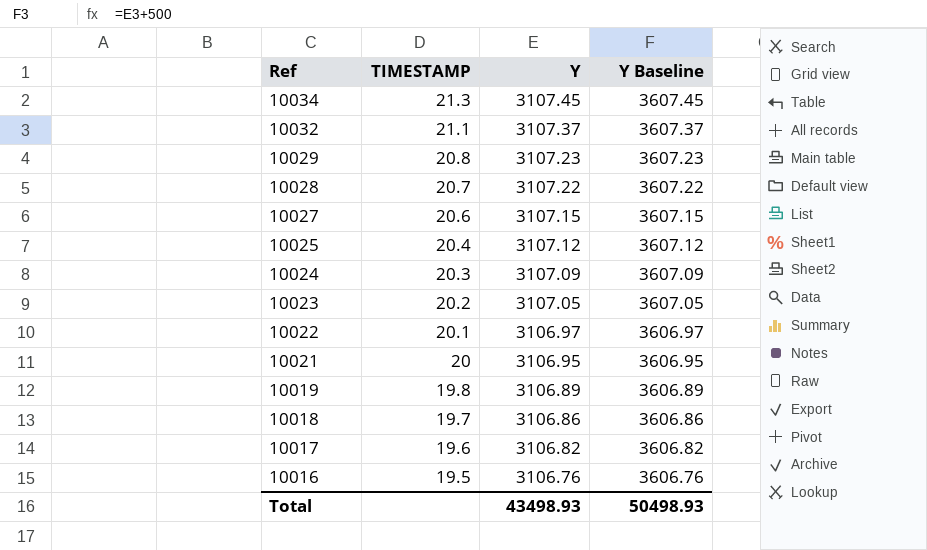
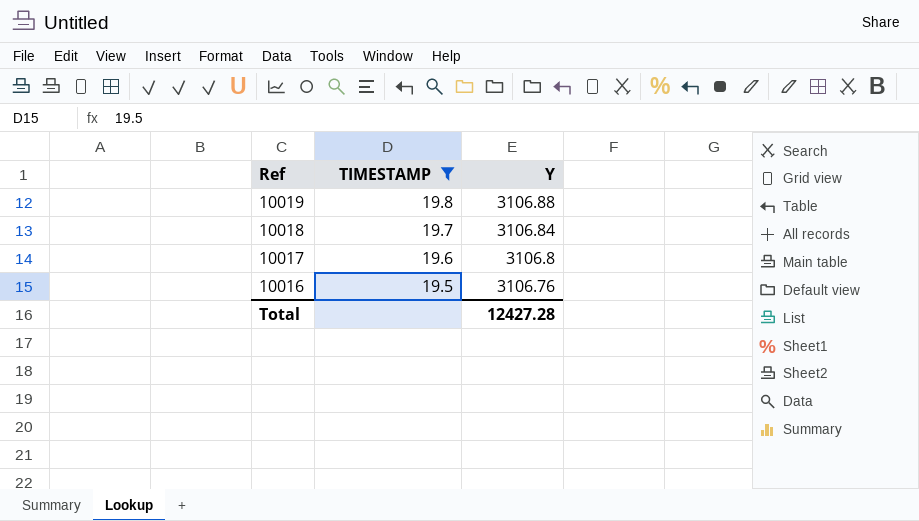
filter: none -> TIMESTAMP <= 19.8
column Y Baseline | formula: [Y] + 500 -> none
10019 | Y: 3106.89 -> 3106.88
10018 | Y: 3106.86 -> 3106.84
10017 | Y: 3106.82 -> 3106.8
Total | Y: 43498.93 -> 12427.28

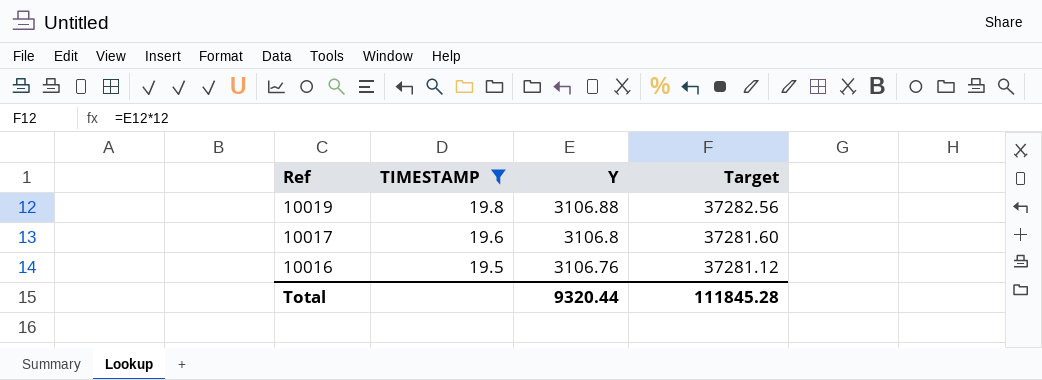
column Target | formula: none -> [Y] * 12
row 10018: 19.7 | 3106.84 -> none
Total | Y: 12427.28 -> 9320.44

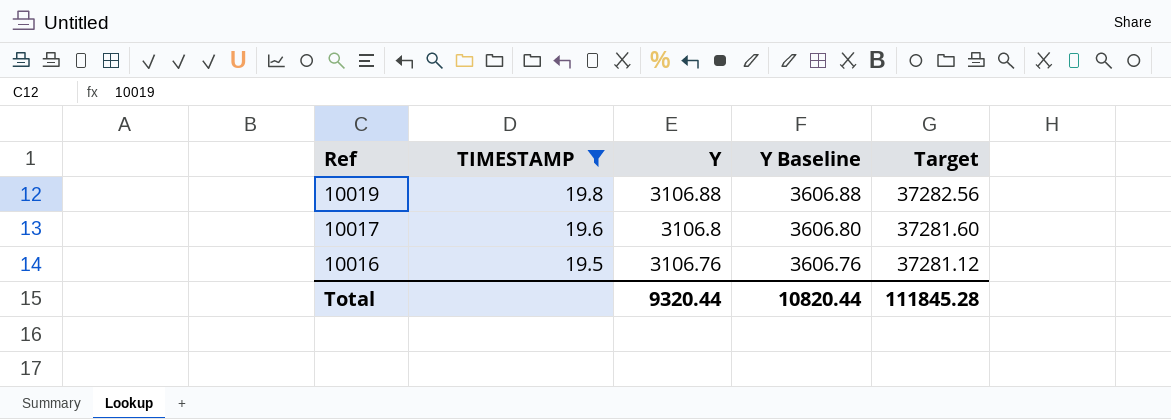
column Y Baseline | formula: none -> [Y] + 500

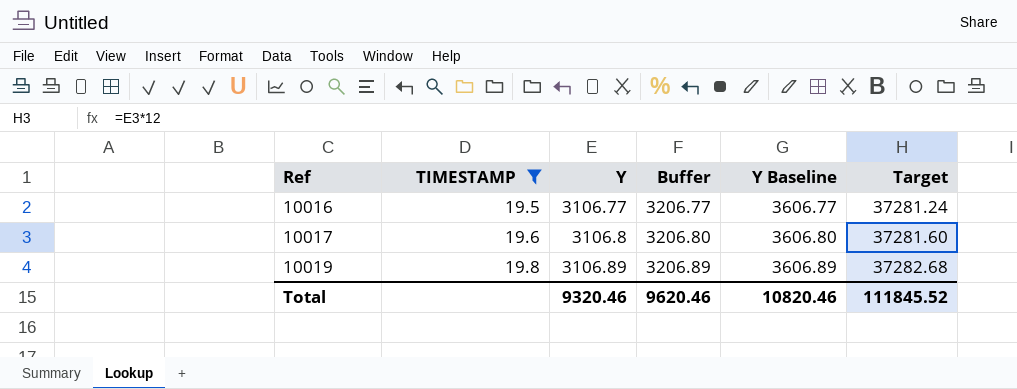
row order: Ref descending -> Ref ascending
column Buffer | formula: none -> [Y] + 100
10016 | Y: 3106.76 -> 3106.77
10016 | Y Baseline: 3606.76 -> 3606.77
10016 | Target: 37281.12 -> 37281.24
10019 | Y: 3106.88 -> 3106.89
10019 | Y Baseline: 3606.88 -> 3606.89
10019 | Target: 37282.56 -> 37282.68
Total | Y: 9320.44 -> 9320.46
Total | Y Baseline: 10820.44 -> 10820.46
Total | Target: 111845.28 -> 111845.52

